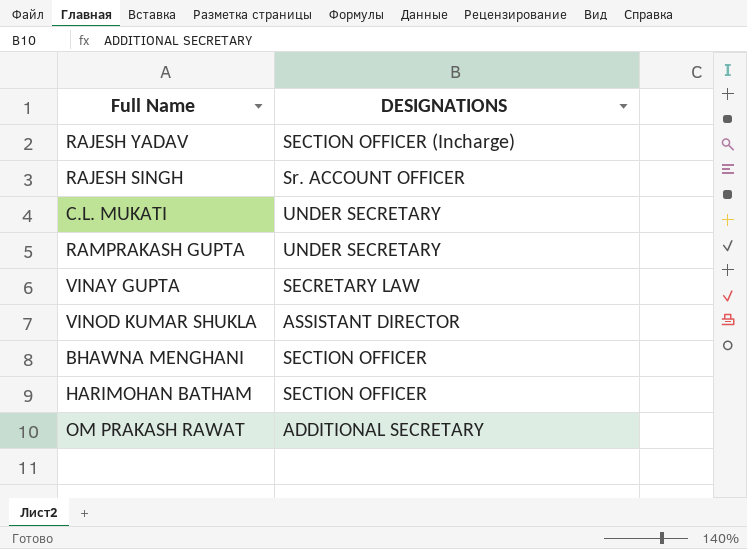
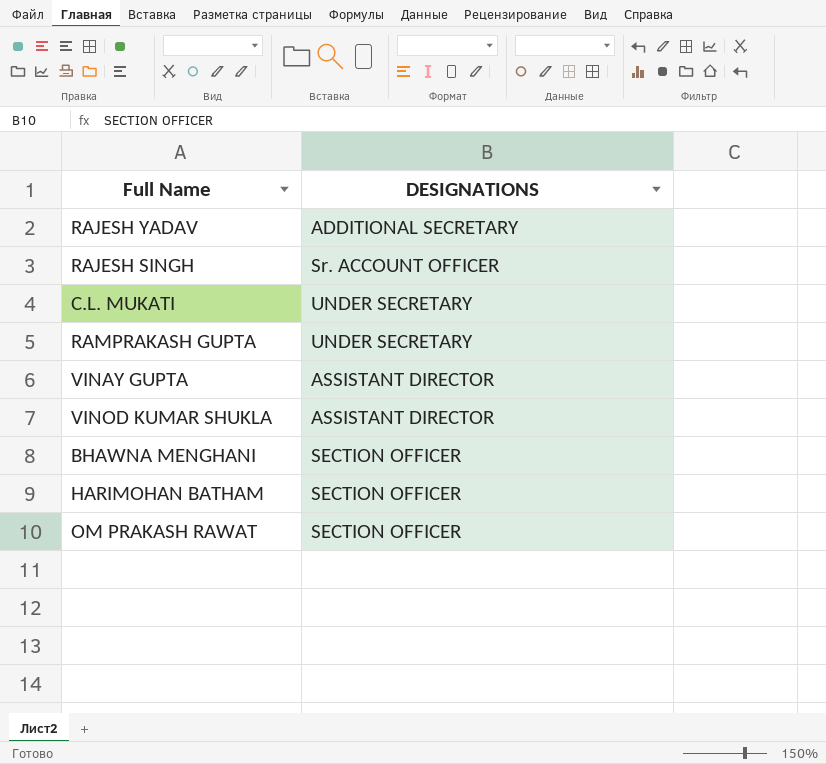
RAJESH YADAV | DESIGNATIONS: SECTION OFFICER (Incharge) -> ADDITIONAL SECRETARY
VINAY GUPTA | DESIGNATIONS: SECRETARY LAW -> ASSISTANT DIRECTOR
OM PRAKASH RAWAT | DESIGNATIONS: ADDITIONAL SECRETARY -> SECTION OFFICER

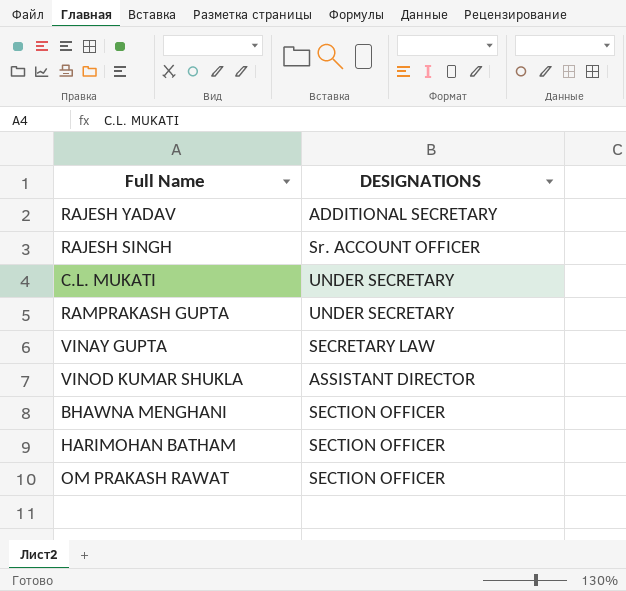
VINAY GUPTA | DESIGNATIONS: ASSISTANT DIRECTOR -> SECRETARY LAW

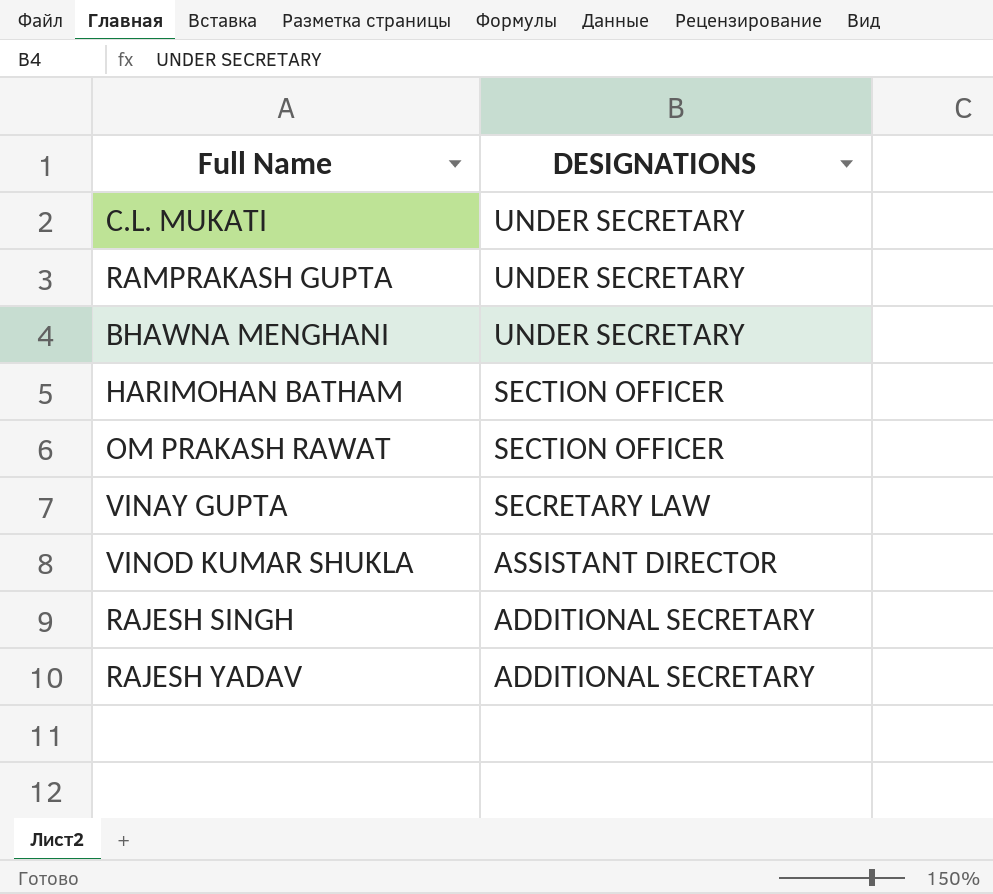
row order: none -> DESIGNATIONS descending
BHAWNA MENGHANI | DESIGNATIONS: SECTION OFFICER -> UNDER SECRETARY
RAJESH SINGH | DESIGNATIONS: Sr. ACCOUNT OFFICER -> ADDITIONAL SECRETARY

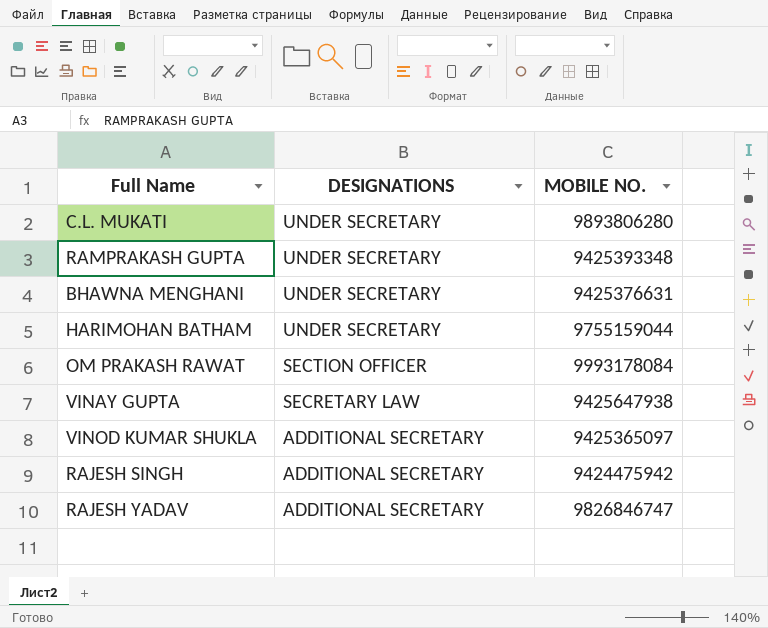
column MOBILE NO. | position: none -> 3
HARIMOHAN BATHAM | DESIGNATIONS: SECTION OFFICER -> UNDER SECRETARY
VINOD KUMAR SHUKLA | DESIGNATIONS: ASSISTANT DIRECTOR -> ADDITIONAL SECRETARY

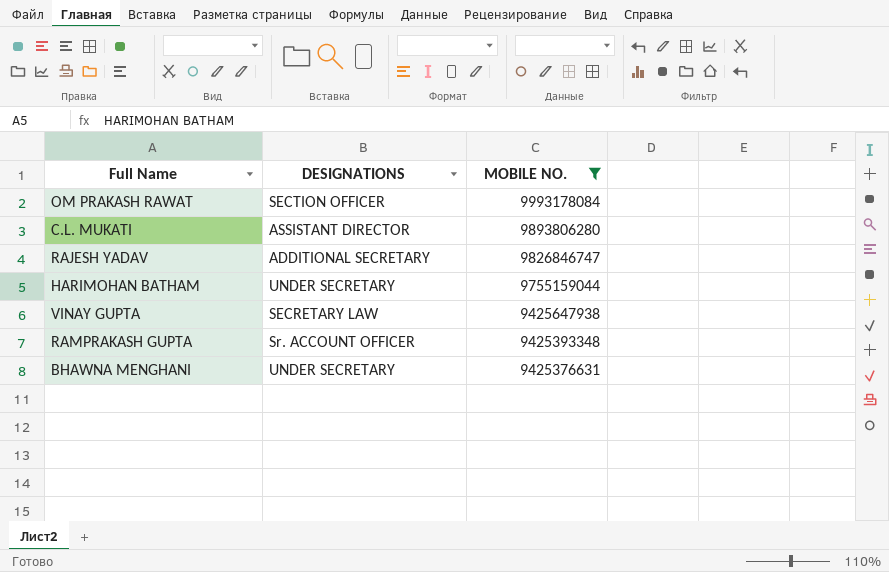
filter: none -> MOBILE NO. >= 9425376631
row order: DESIGNATIONS descending -> MOBILE NO. descending
C.L. MUKATI | DESIGNATIONS: UNDER SECRETARY -> ASSISTANT DIRECTOR
RAMPRAKASH GUPTA | DESIGNATIONS: UNDER SECRETARY -> Sr. ACCOUNT OFFICER

